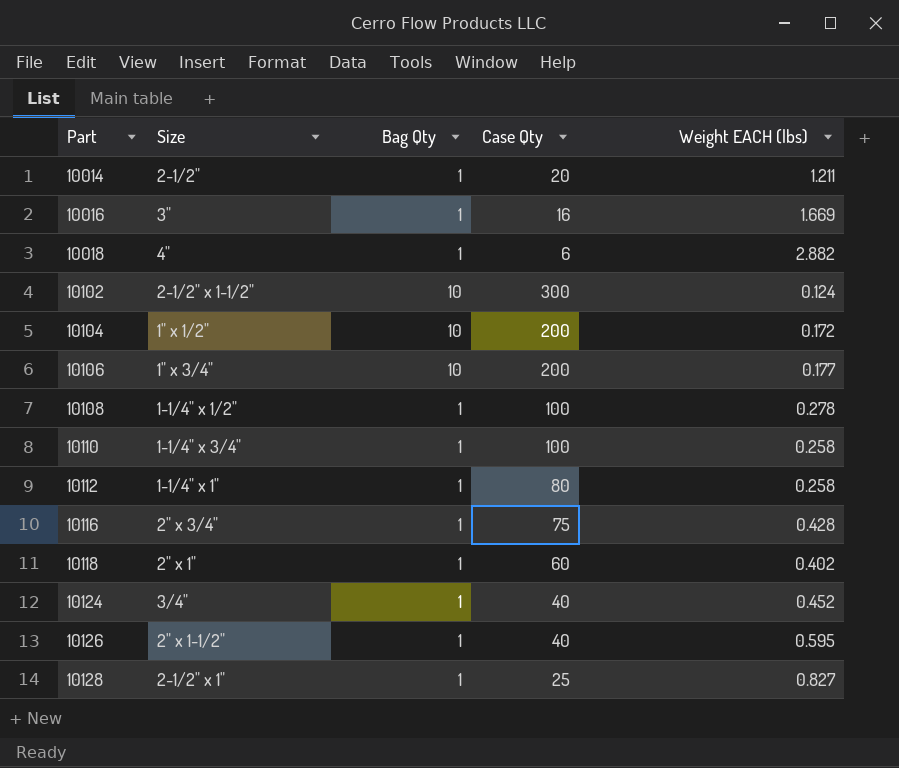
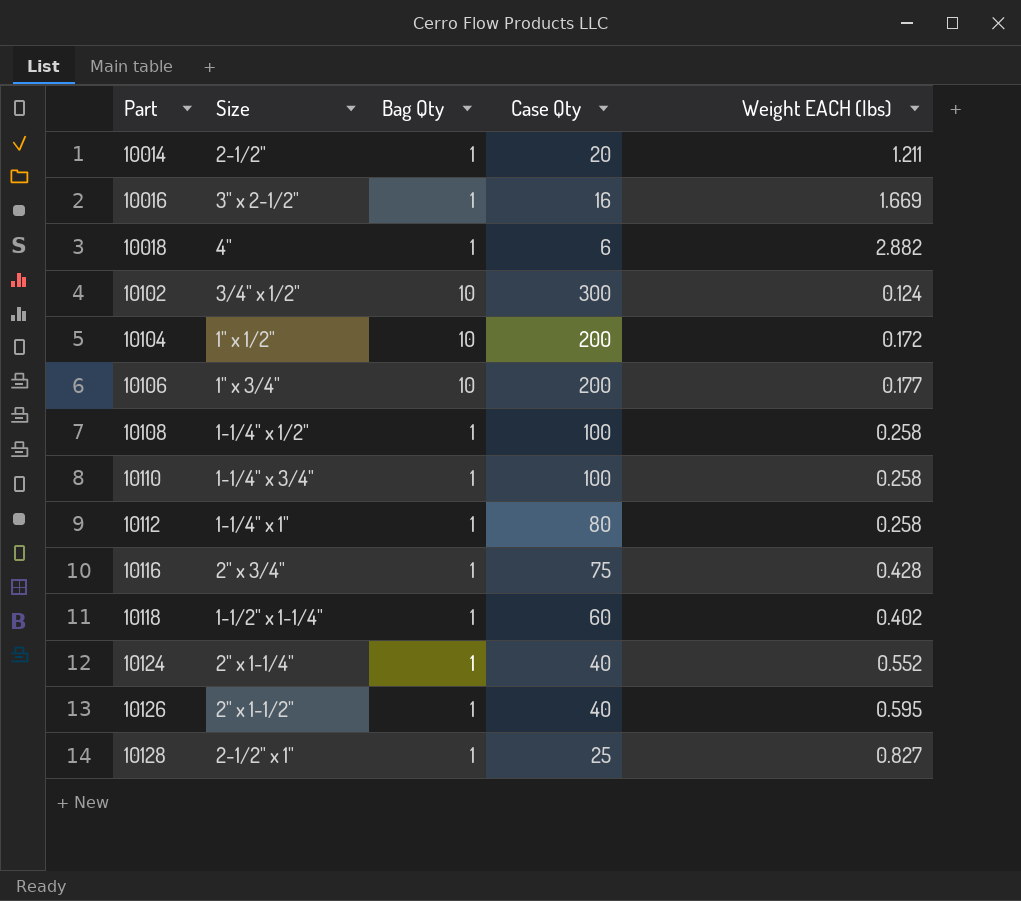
10016 | Size: 3" -> 3" x 2-1/2"
10102 | Size: 2-1/2" x 1-1/2" -> 3/4" x 1/2"
10108 | Weight EACH (lbs): 0.278 -> 0.258
10118 | Size: 2" x 1" -> 1-1/2" x 1-1/4"
10124 | Size: 3/4" -> 2" x 1-1/4"
10124 | Weight EACH (lbs): 0.452 -> 0.552

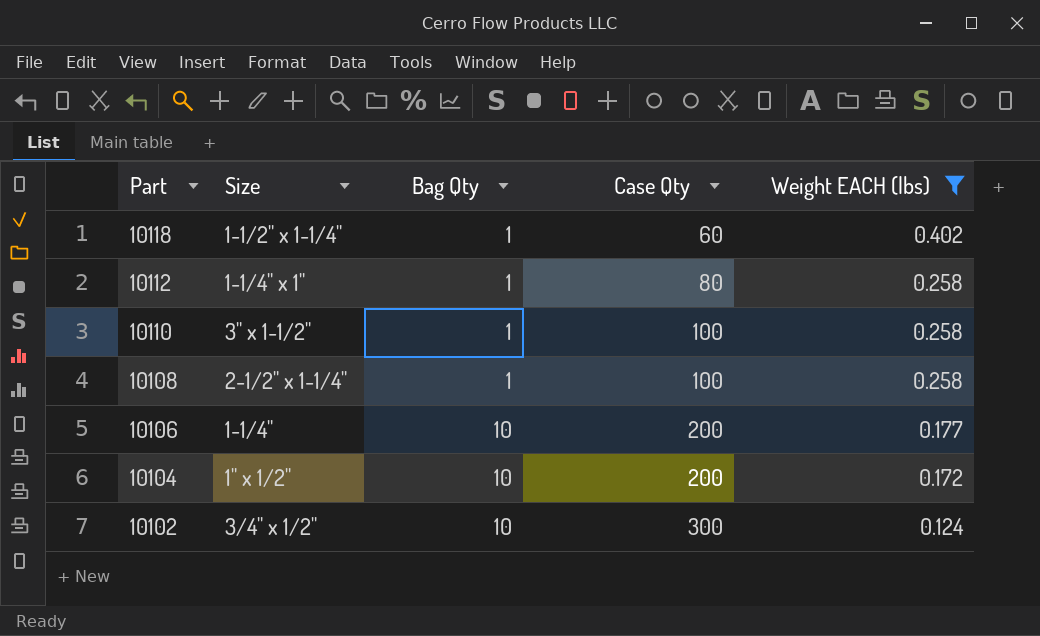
filter: none -> Weight EACH (lbs) <= 0.402
row order: Part ascending -> Part descending
10110 | Size: 1-1/4" x 3/4" -> 3" x 1-1/2"
10108 | Size: 1-1/4" x 1/2" -> 2-1/2" x 1-1/4"
10106 | Size: 1" x 3/4" -> 1-1/4"

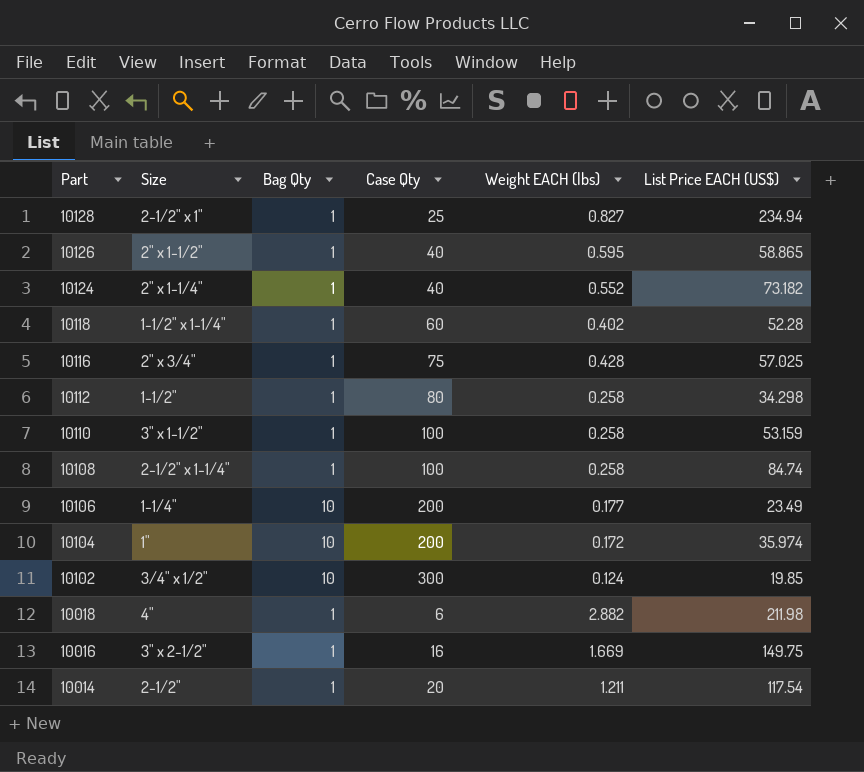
filter: Weight EACH (lbs) <= 0.402 -> none
column List Price EACH (US$) | position: none -> 6
10112 | Size: 1-1/4" x 1" -> 1-1/2"
10104 | Size: 1" x 1/2" -> 1"

